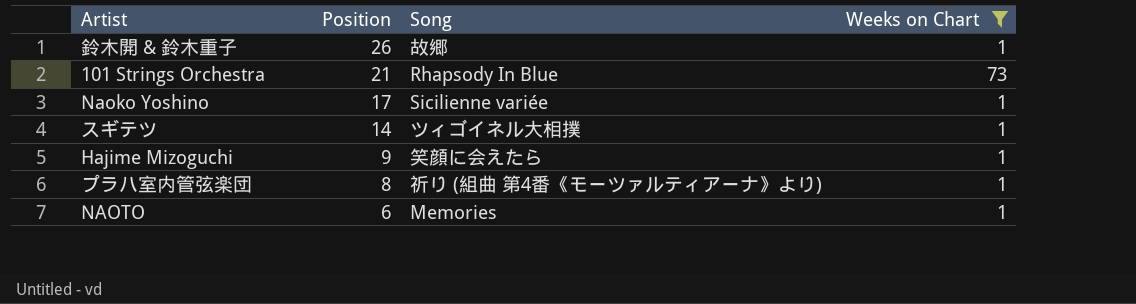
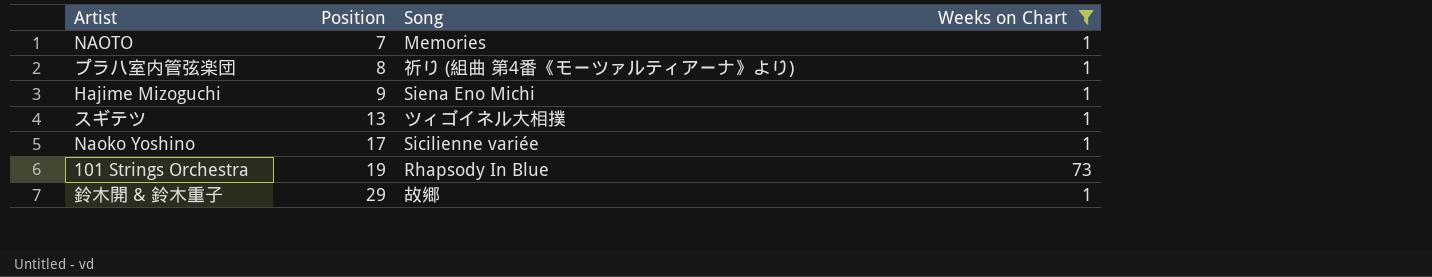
row order: Position descending -> Position ascending
NAOTO | Position: 6 -> 7
Hajime Mizoguchi | Song: 笑顔に会えたら -> Siena Eno Michi
スギテツ | Position: 14 -> 13
101 Strings Orchestra | Position: 21 -> 19
鈴木開 & 鈴木重子 | Position: 26 -> 29

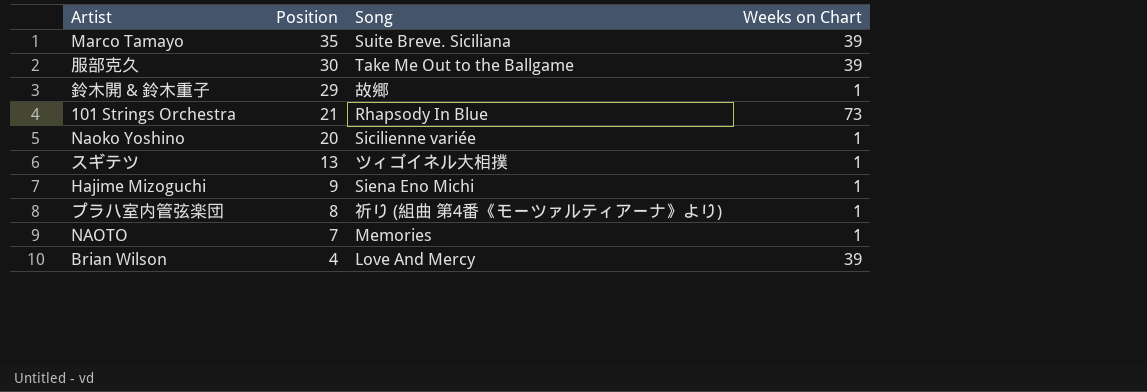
filter: Weeks on Chart != 39 -> none
row order: Position ascending -> Position descending
101 Strings Orchestra | Position: 19 -> 21
Naoko Yoshino | Position: 17 -> 20

